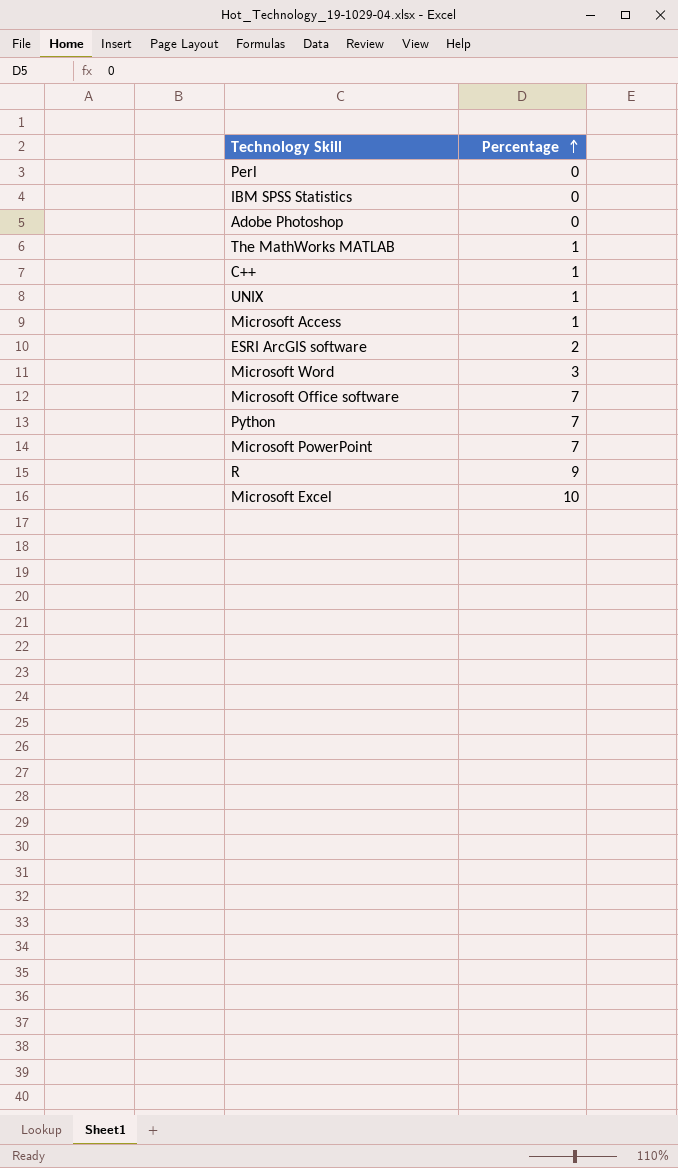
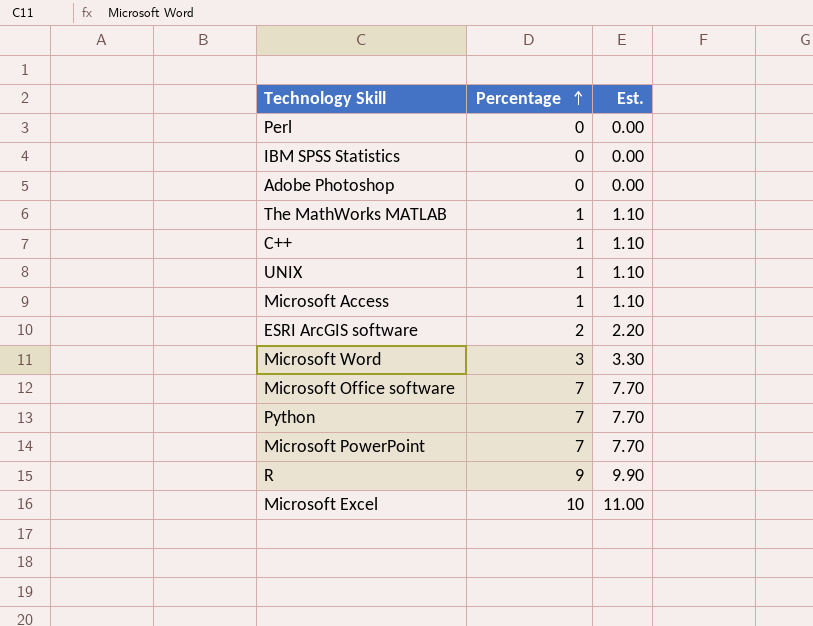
column Est. | formula: none -> [Percentage] * 1.1

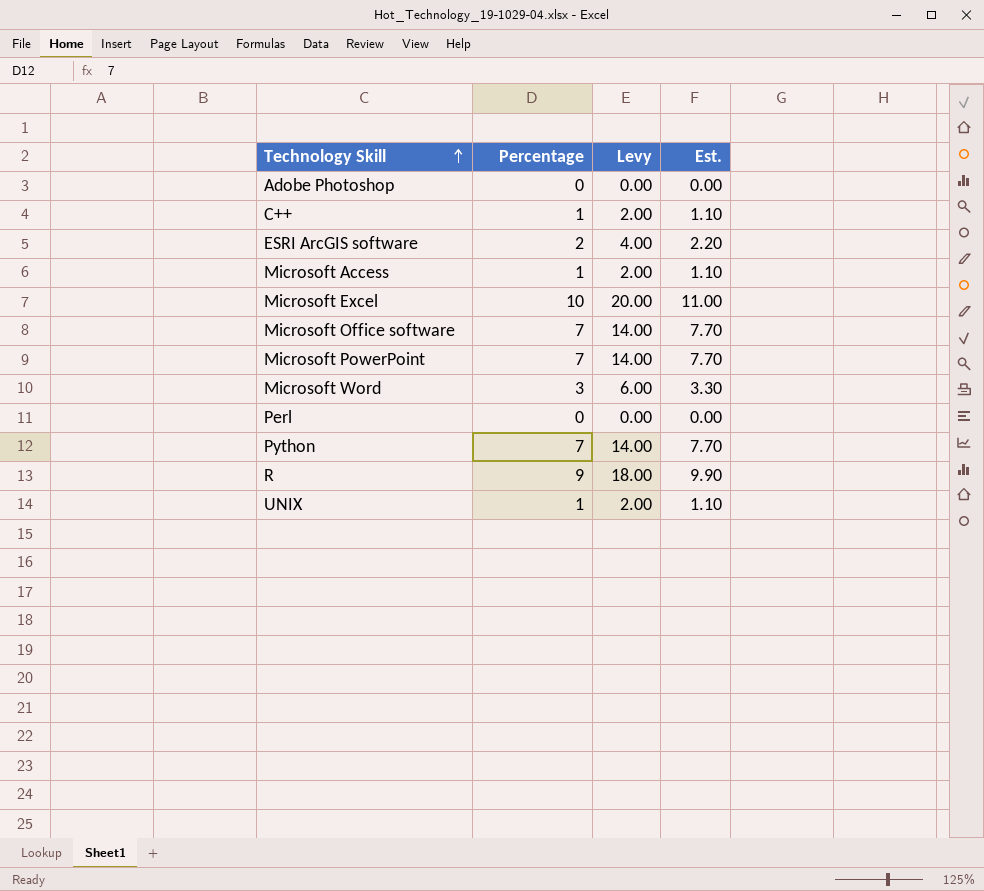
row order: Percentage ascending -> Technology Skill ascending
column Levy | formula: none -> [Percentage] * 2
row IBM SPSS Statistics: 0 | 0.00 -> none
row The MathWorks MATLAB: 1 | 1.10 -> none

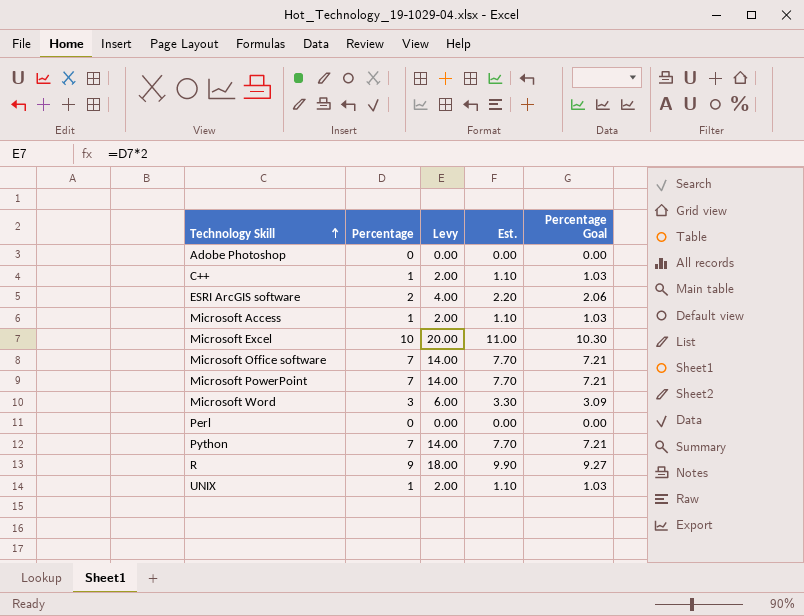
column Percentage Goal | formula: none -> [Percentage] * 1.03

